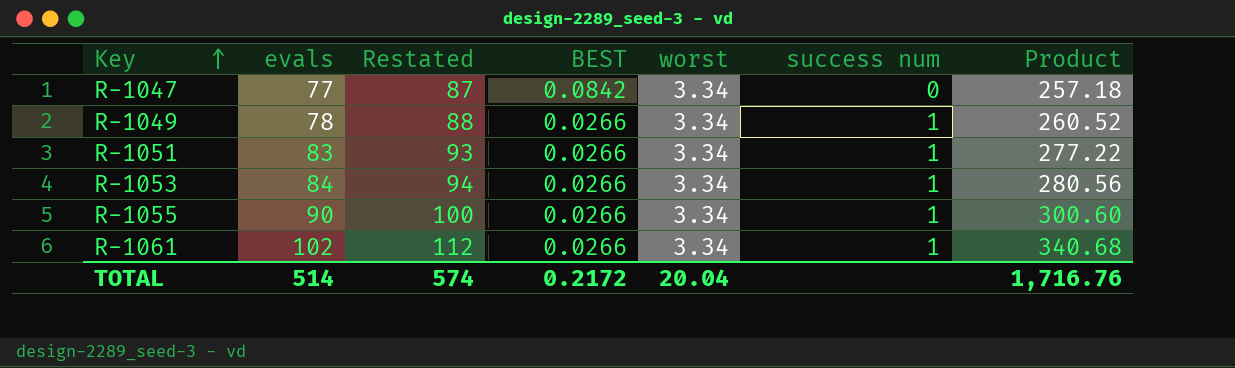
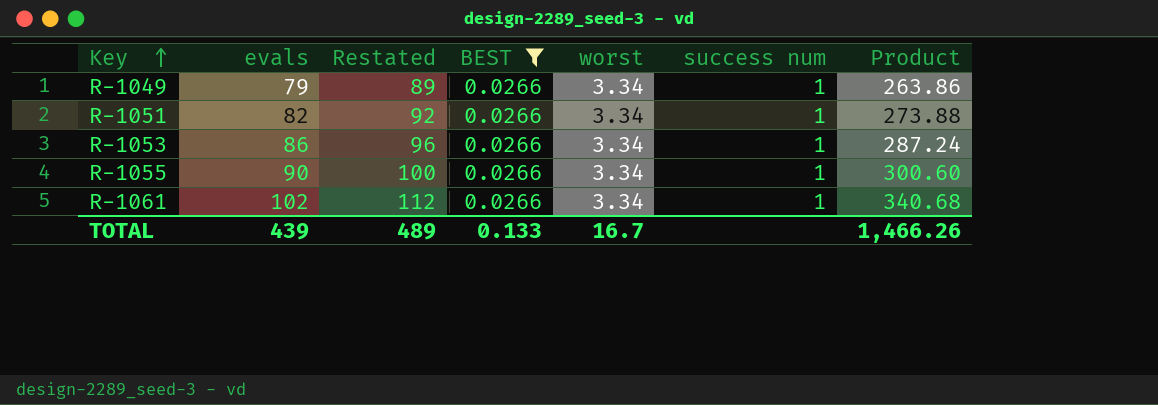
filter: none -> BEST = 0.0266
R-1049 | evals: 78 -> 79
R-1049 | Restated: 88 -> 89
R-1049 | Product: 260.52 -> 263.86
R-1051 | evals: 83 -> 82
R-1051 | Restated: 93 -> 92
R-1051 | Product: 277.22 -> 273.88
R-1053 | evals: 84 -> 86
R-1053 | Restated: 94 -> 96
R-1053 | Product: 280.56 -> 287.24
TOTAL | evals: 514 -> 439
TOTAL | Restated: 574 -> 489
TOTAL | BEST: 0.2172 -> 0.133
TOTAL | worst: 20.04 -> 16.7
TOTAL | Product: 1,716.76 -> 1,466.26

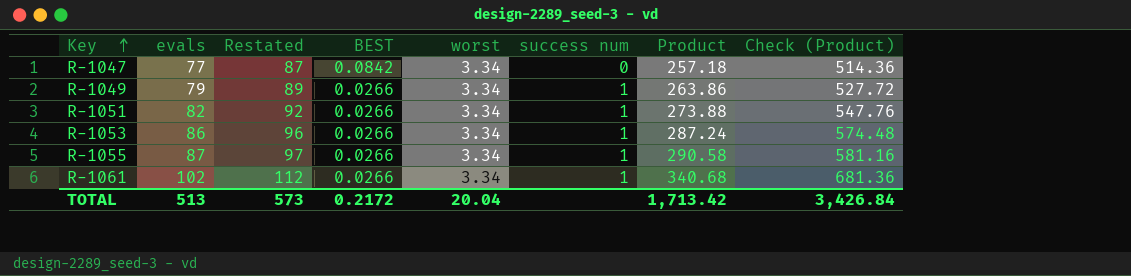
filter: BEST = 0.0266 -> none
column Check (Product) | formula: none -> [Product] * 2
R-1055 | evals: 90 -> 87
R-1055 | Restated: 100 -> 97
R-1055 | Product: 300.60 -> 290.58
TOTAL | evals: 439 -> 513
TOTAL | Restated: 489 -> 573
TOTAL | BEST: 0.133 -> 0.2172
TOTAL | worst: 16.7 -> 20.04
TOTAL | Product: 1,466.26 -> 1,713.42

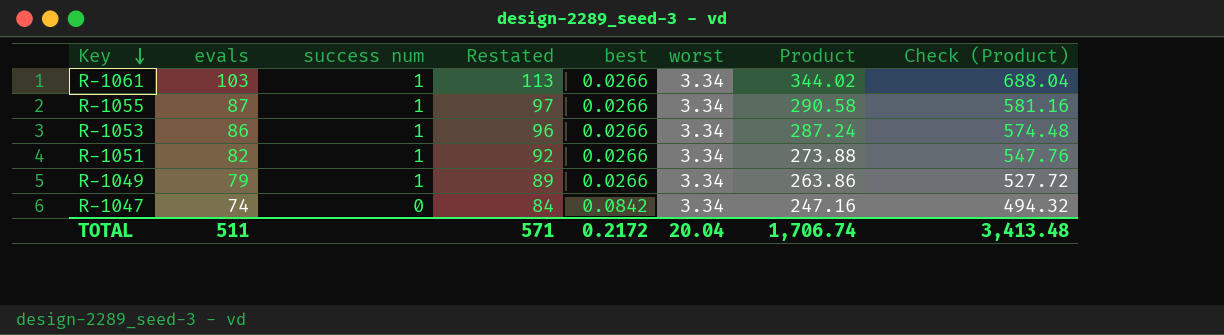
row order: Key ascending -> Key descending
column success num | position: 6 -> 3
column name: BEST -> best
R-1061 | evals: 102 -> 103
R-1061 | Restated: 112 -> 113
R-1061 | Product: 340.68 -> 344.02
R-1061 | Check (Product): 681.36 -> 688.04
R-1047 | evals: 77 -> 74
R-1047 | Restated: 87 -> 84
R-1047 | Product: 257.18 -> 247.16
R-1047 | Check (Product): 514.36 -> 494.32
TOTAL | evals: 513 -> 511
TOTAL | Restated: 573 -> 571
TOTAL | Product: 1,713.42 -> 1,706.74
TOTAL | Check (Product): 3,426.84 -> 3,413.48

